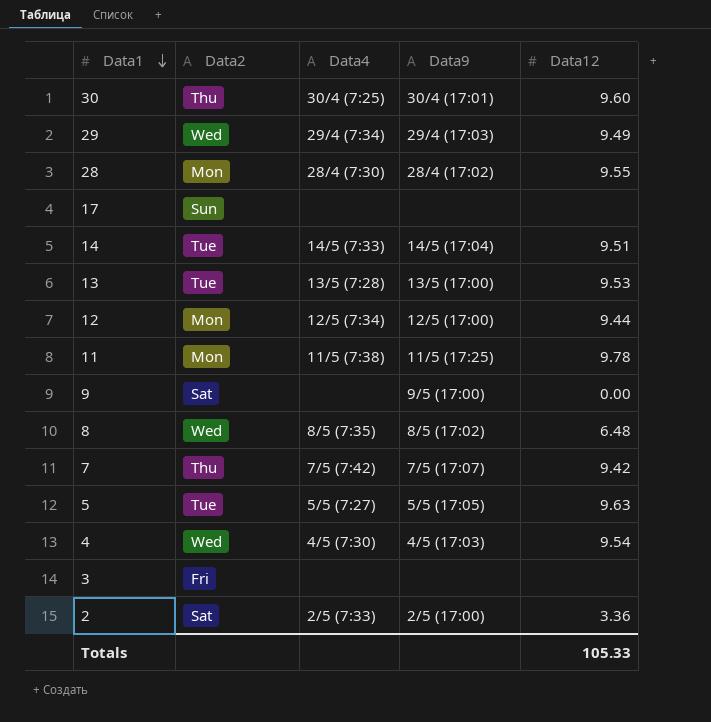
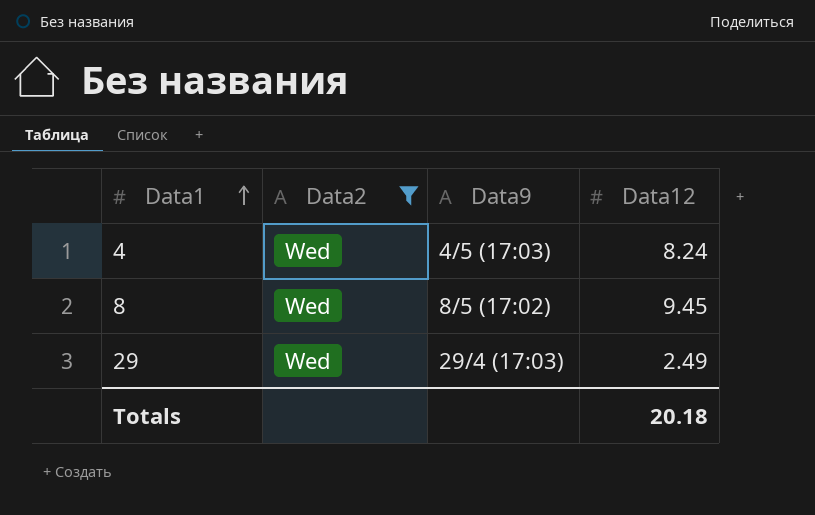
filter: none -> Data2 = Wed
row order: Data1 descending -> Data1 ascending
column Data4 | position: 3 -> none
4 | Data12: 9.54 -> 8.24
8 | Data12: 6.48 -> 9.45
29 | Data12: 9.49 -> 2.49
Totals | Data12: 105.33 -> 20.18

